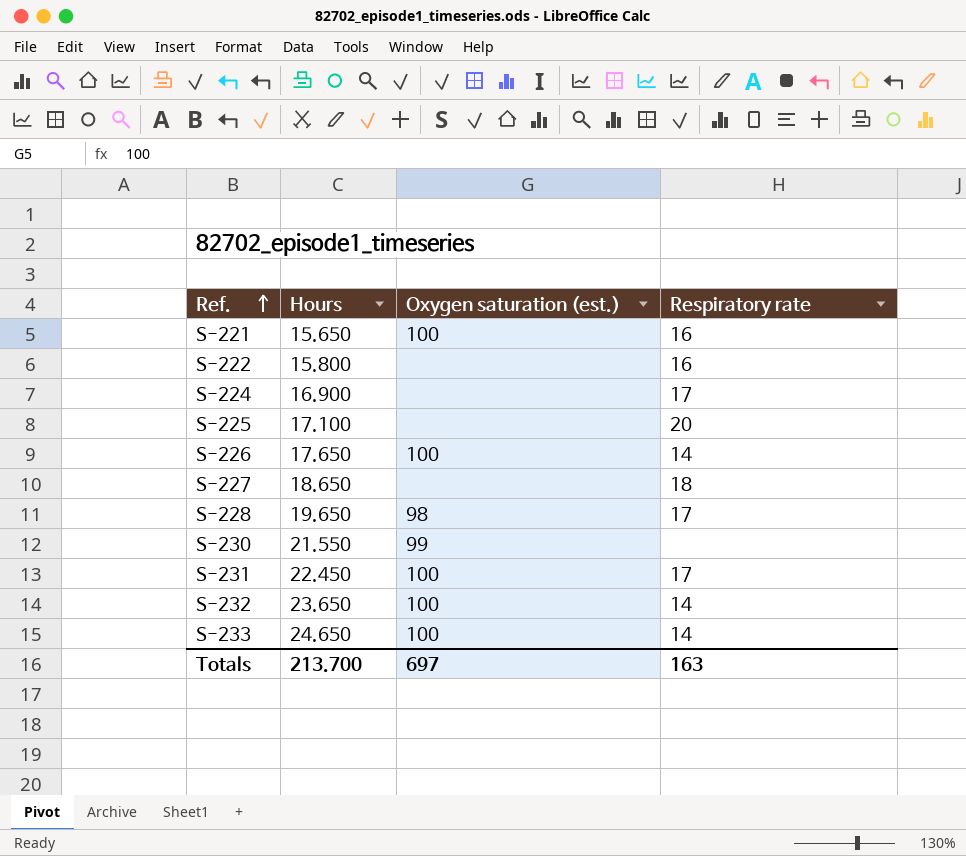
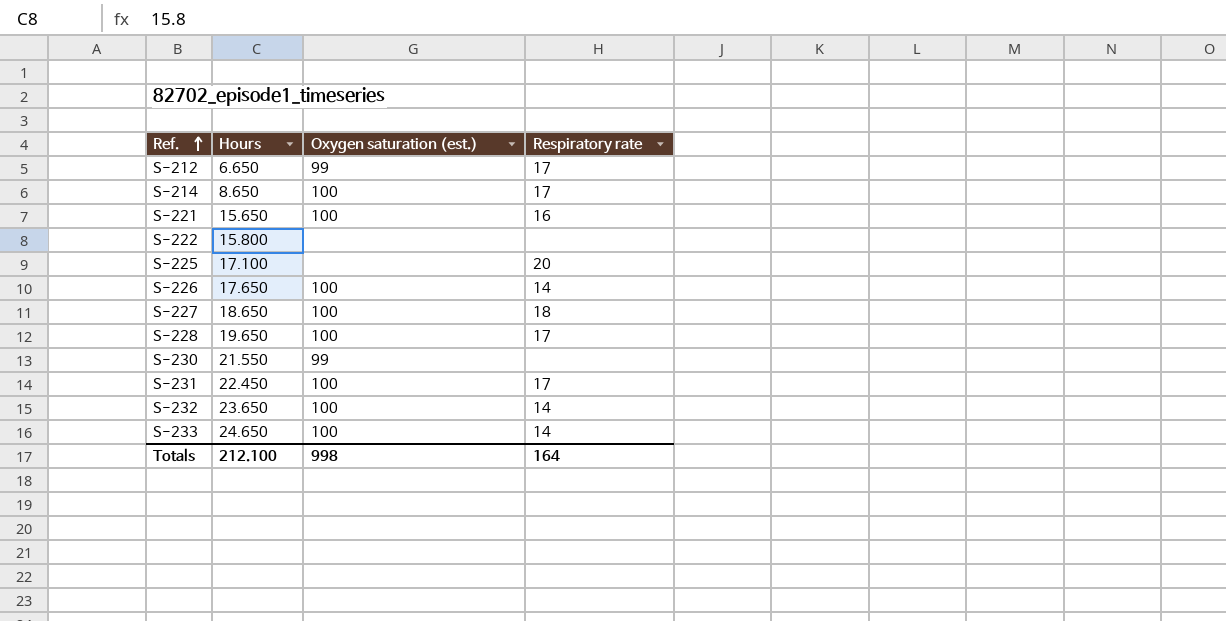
row S-224: 16.900 | none | 17 -> none
row S-212: none -> 6.650 | 99 | 17
row S-214: none -> 8.650 | 100 | 17
S-222 | Respiratory rate: 16 -> none
S-227 | Oxygen saturation (est.): none -> 100
S-228 | Oxygen saturation (est.): 98 -> 100
Totals | Hours: 213.700 -> 212.100
Totals | Oxygen saturation (est.): 697 -> 998
Totals | Respiratory rate: 163 -> 164

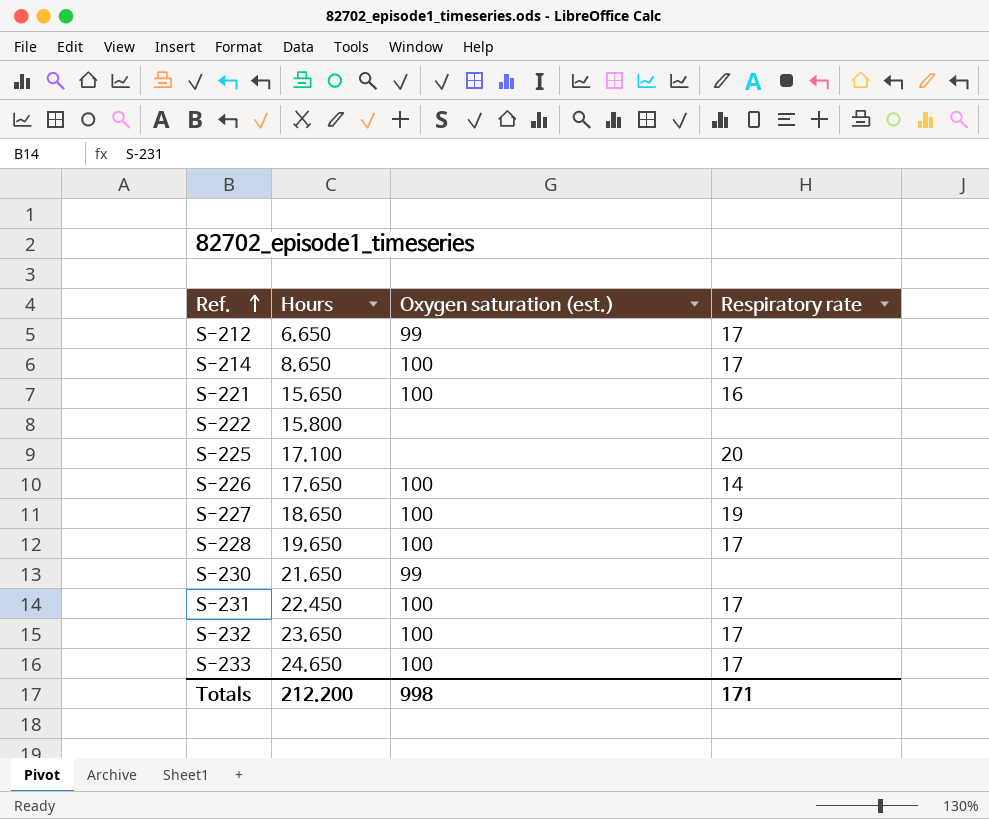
S-227 | Respiratory rate: 18 -> 19
S-230 | Hours: 21.550 -> 21.650
S-232 | Respiratory rate: 14 -> 17
S-233 | Respiratory rate: 14 -> 17
Totals | Hours: 212.100 -> 212.200
Totals | Respiratory rate: 164 -> 171

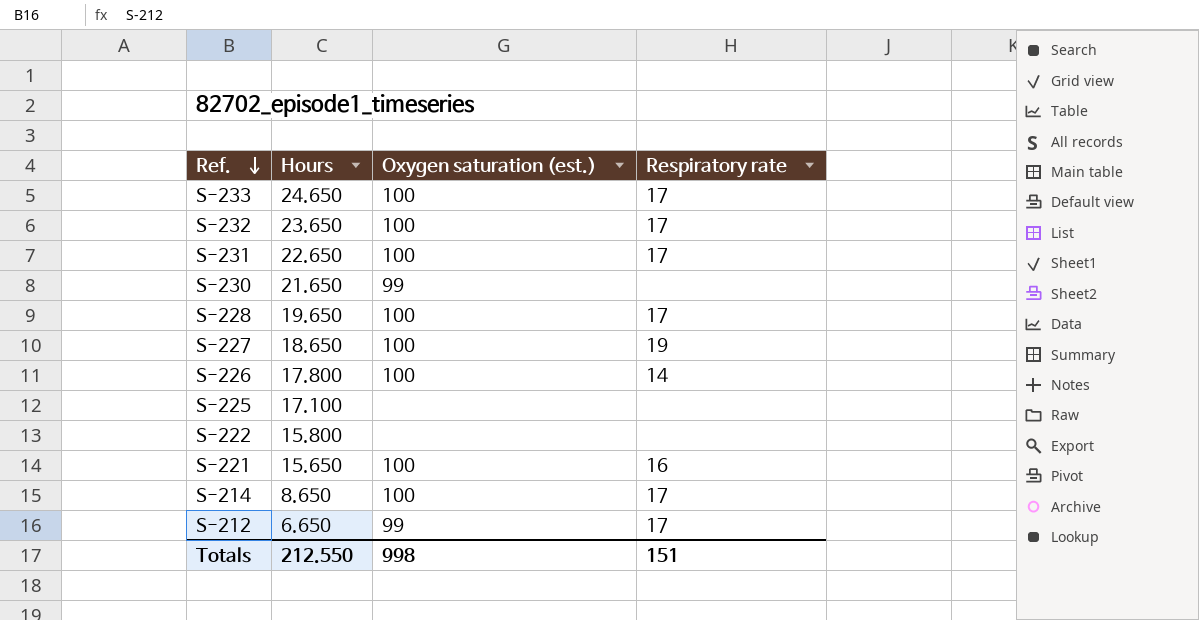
row order: Ref. ascending -> Ref. descending
S-231 | Hours: 22.450 -> 22.650
S-226 | Hours: 17.650 -> 17.800
S-225 | Respiratory rate: 20 -> none
Totals | Hours: 212.200 -> 212.550
Totals | Respiratory rate: 171 -> 151

